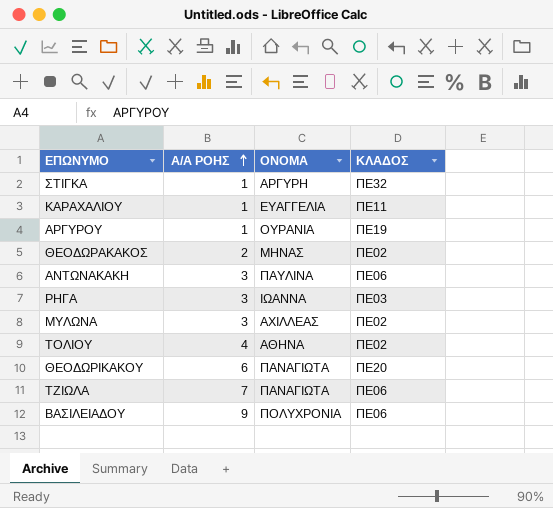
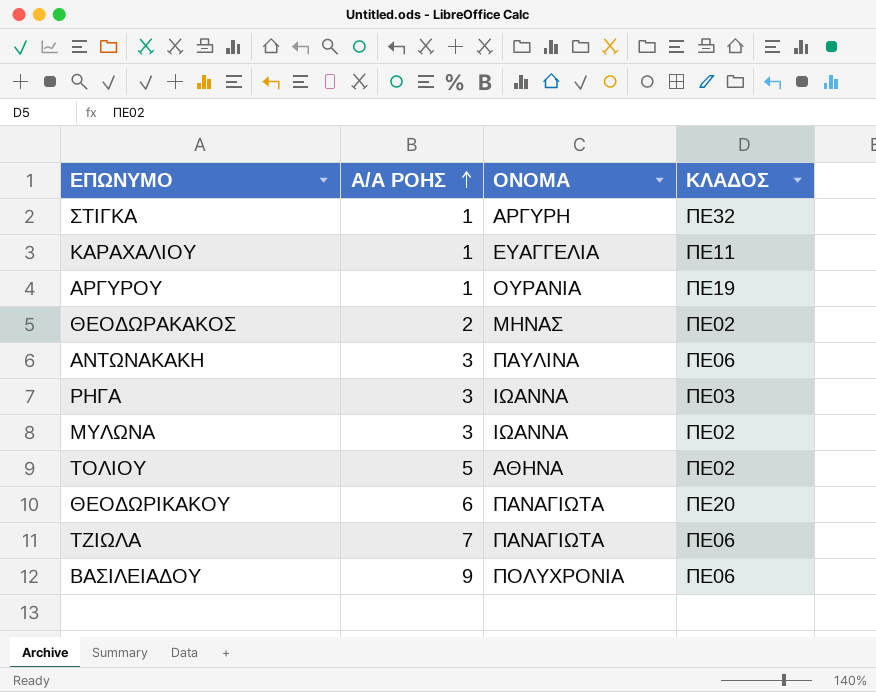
ΜΥΛΩΝΑ | ΟΝΟΜΑ: ΑΧΙΛΛΕΑΣ -> ΙΩΑΝΝΑ
ΤΟΛΙΟΥ | Α/Α ΡΟΗΣ: 4 -> 5

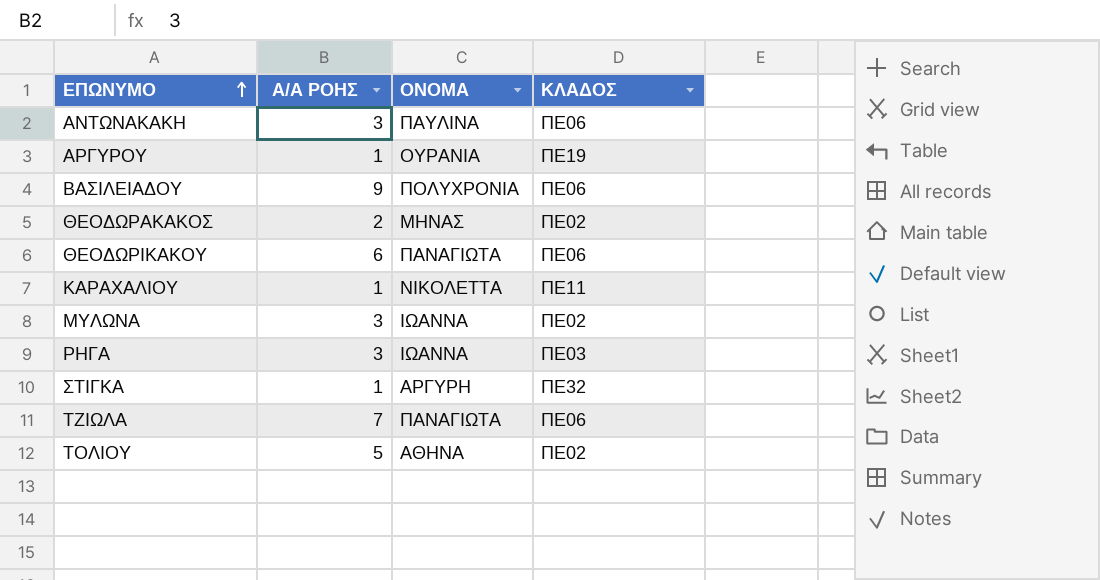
row order: Α/Α ΡΟΗΣ ascending -> ΕΠΩΝΥΜΟ ascending
ΘΕΟΔΩΡΙΚΑΚΟΥ | ΚΛΑΔΟΣ: ΠΕ20 -> ΠΕ06
ΚΑΡΑΧΑΛΙΟΥ | ΟΝΟΜΑ: ΕΥΑΓΓΕΛΙΑ -> ΝΙΚΟΛΕΤΤΑ

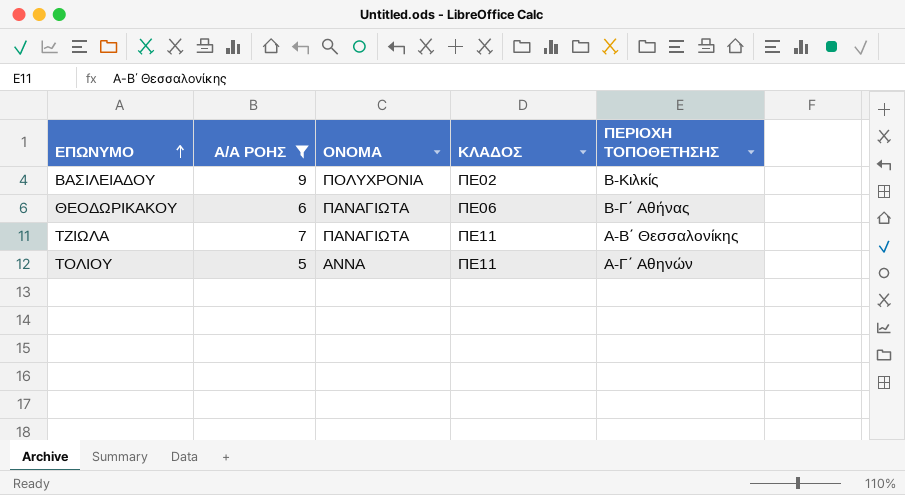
filter: none -> Α/Α ΡΟΗΣ >= 5
column ΠΕΡΙΟΧΗ ΤΟΠΟΘΕΤΗΣΗΣ | position: none -> 5
ΒΑΣΙΛΕΙΑΔΟΥ | ΚΛΑΔΟΣ: ΠΕ06 -> ΠΕ02
ΤΖΙΩΛΑ | ΚΛΑΔΟΣ: ΠΕ06 -> ΠΕ11
ΤΟΛΙΟΥ | ΟΝΟΜΑ: ΑΘΗΝΑ -> ΑΝΝΑ
ΤΟΛΙΟΥ | ΚΛΑΔΟΣ: ΠΕ02 -> ΠΕ11

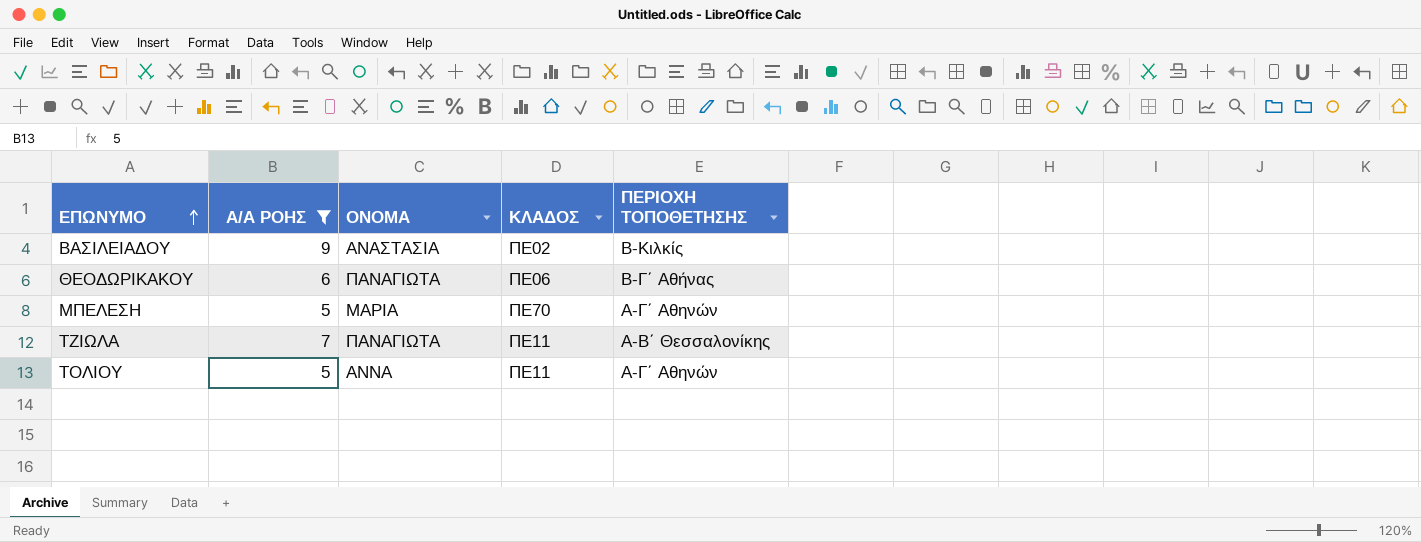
ΒΑΣΙΛΕΙΑΔΟΥ | ΟΝΟΜΑ: ΠΟΛΥΧΡΟΝΙΑ -> ΑΝΑΣΤΑΣΙΑ
row ΜΠΕΛΕΣΗ: none -> 5 | ΜΑΡΙΑ | ΠΕ70 | Α-Γ΄ Αθηνών

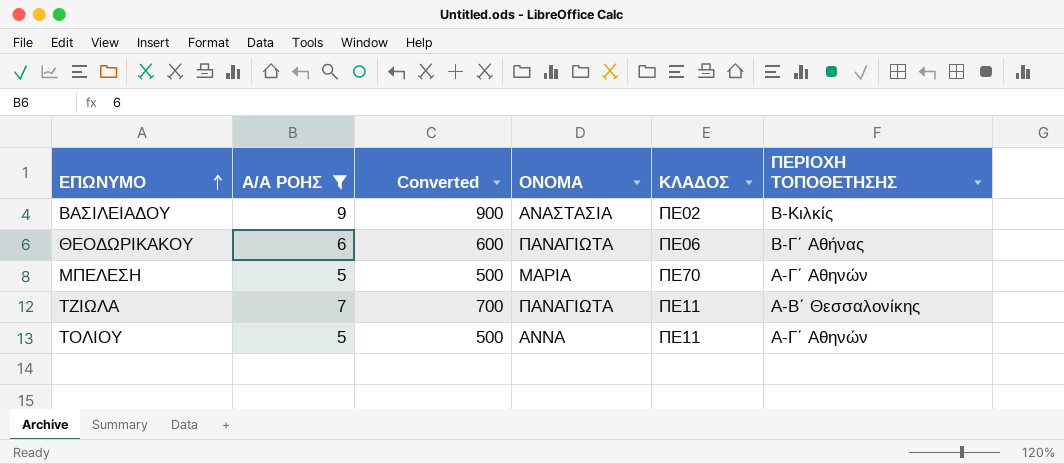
column Converted | formula: none -> [Α/Α ΡΟΗΣ] * 100

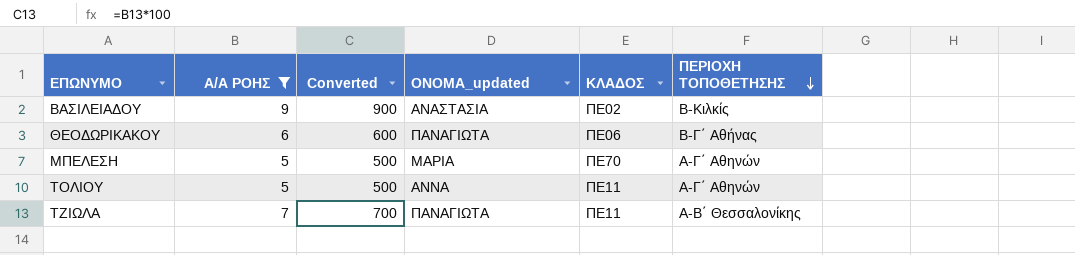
row order: ΕΠΩΝΥΜΟ ascending -> ΠΕΡΙΟΧΗ ΤΟΠΟΘΕΤΗΣΗΣ descending
column name: ΟΝΟΜΑ -> ΟΝΟΜΑ_updated

